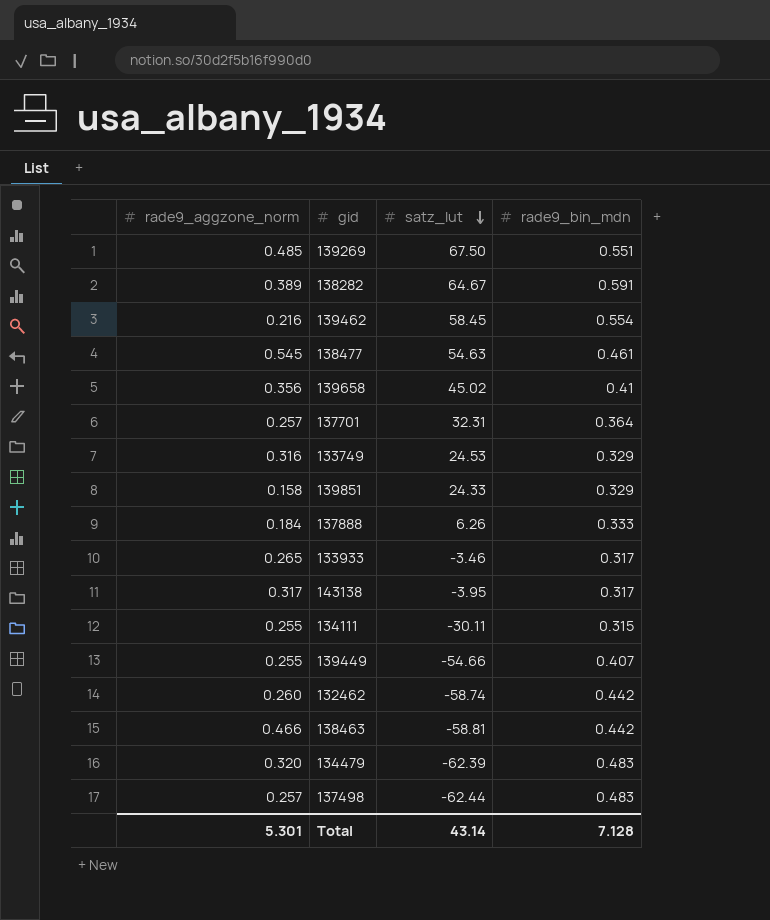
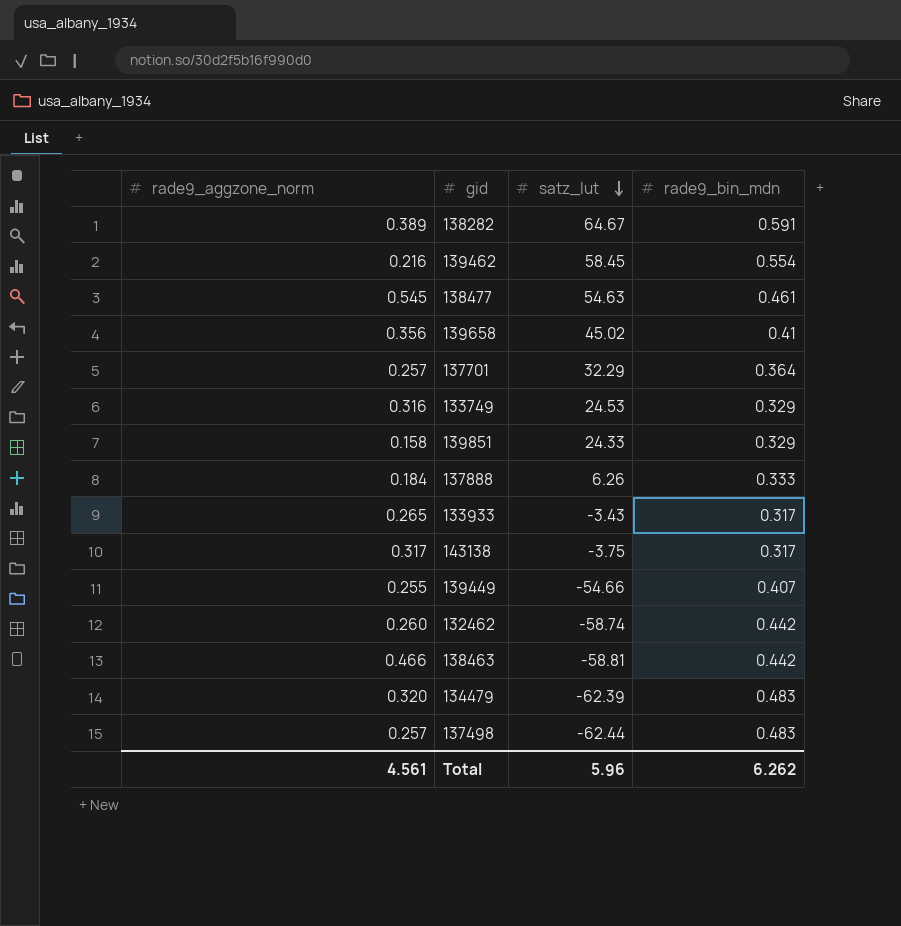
row 139269: 0.485 | 67.50 | 0.551 -> none
row 134111: 0.255 | -30.11 | 0.315 -> none
137701 | satz_lut: 32.31 -> 32.29
133933 | satz_lut: -3.46 -> -3.43
143138 | satz_lut: -3.95 -> -3.75
Total | rade9_aggzone_norm: 5.301 -> 4.561
Total | satz_lut: 43.14 -> 5.96
Total | rade9_bin_mdn: 7.128 -> 6.262

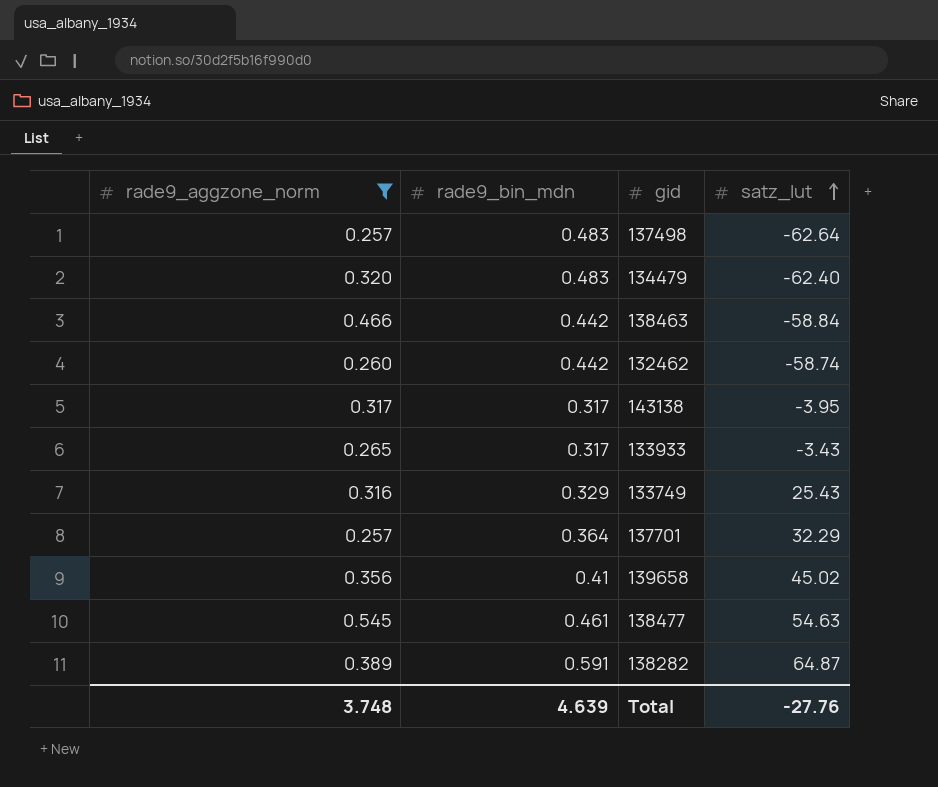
filter: none -> rade9_aggzone_norm >= 0.257
row order: satz_lut descending -> satz_lut ascending
column rade9_bin_mdn | position: 4 -> 2
137498 | satz_lut: -62.44 -> -62.64
134479 | satz_lut: -62.39 -> -62.40
138463 | satz_lut: -58.81 -> -58.84
143138 | satz_lut: -3.75 -> -3.95
133749 | satz_lut: 24.53 -> 25.43
138282 | satz_lut: 64.67 -> 64.87
Total | rade9_aggzone_norm: 4.561 -> 3.748
Total | rade9_bin_mdn: 6.262 -> 4.639
Total | satz_lut: 5.96 -> -27.76

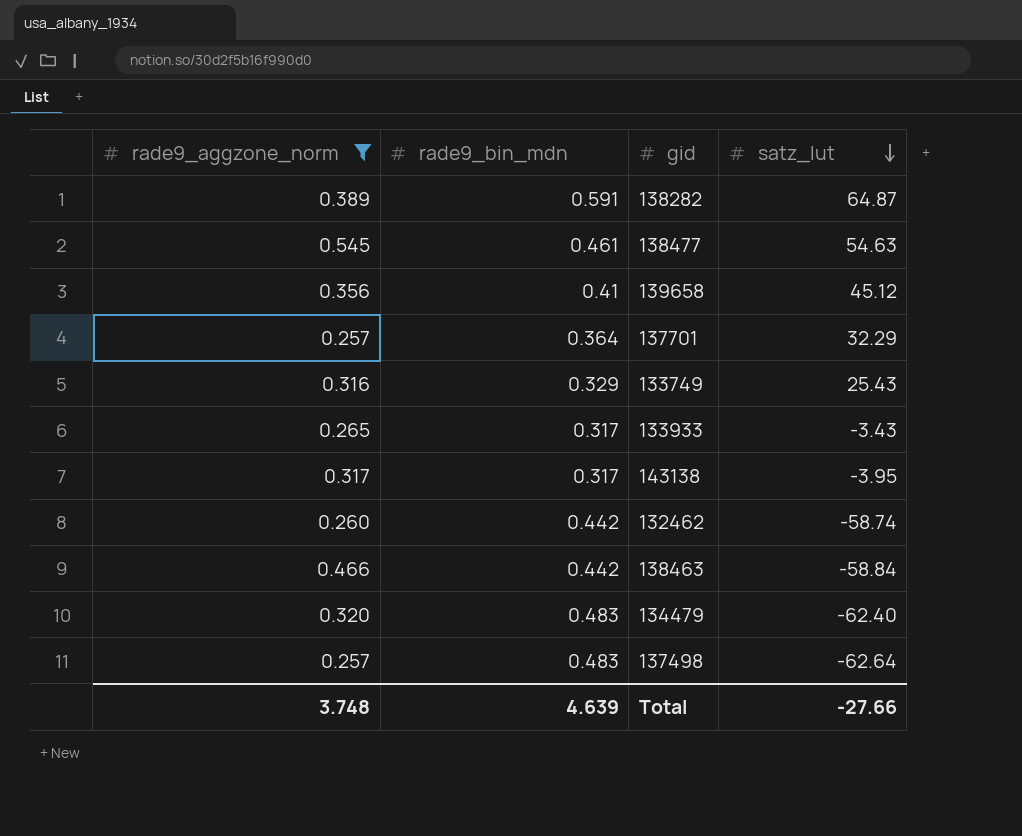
row order: satz_lut ascending -> satz_lut descending
139658 | satz_lut: 45.02 -> 45.12
Total | satz_lut: -27.76 -> -27.66

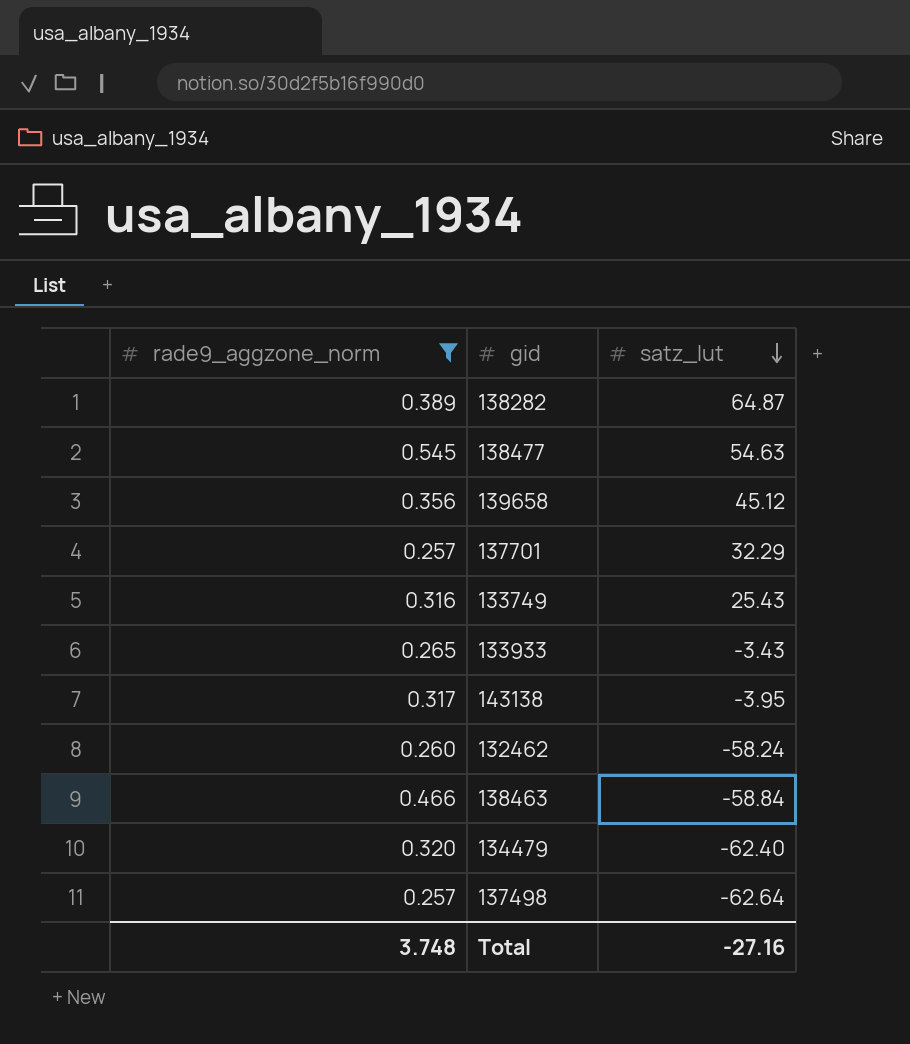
column rade9_bin_mdn | position: 2 -> none
132462 | satz_lut: -58.74 -> -58.24
Total | satz_lut: -27.66 -> -27.16

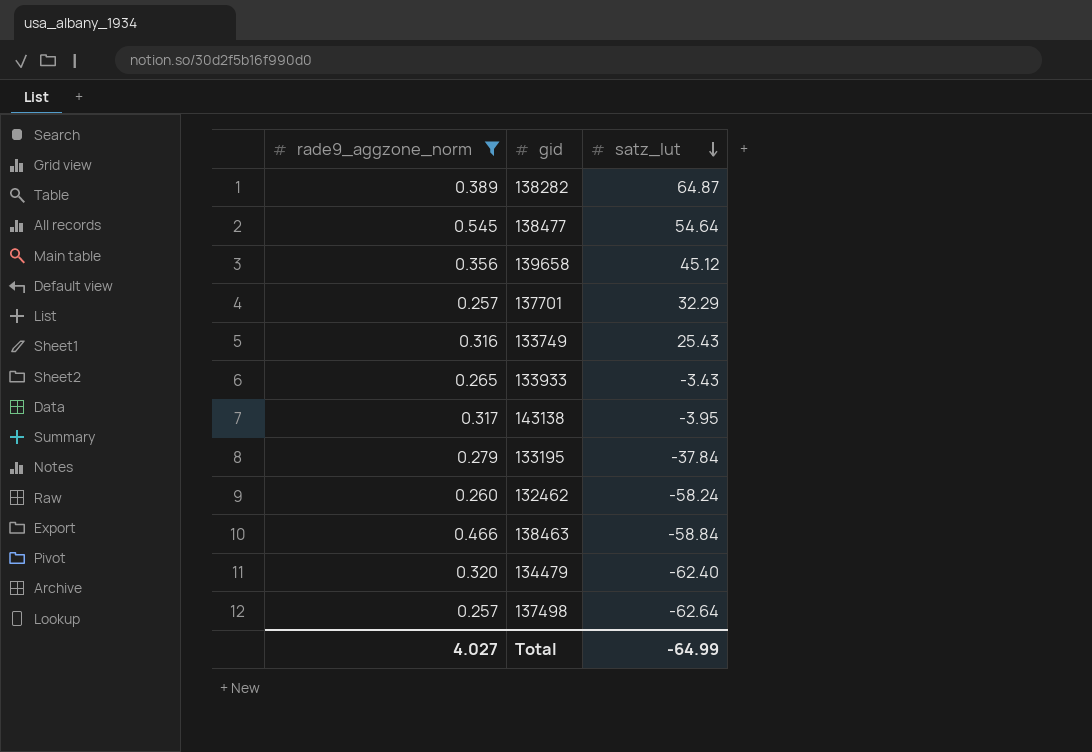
138477 | satz_lut: 54.63 -> 54.64
row 133195: none -> 0.279 | -37.84
Total | rade9_aggzone_norm: 3.748 -> 4.027
Total | satz_lut: -27.16 -> -64.99

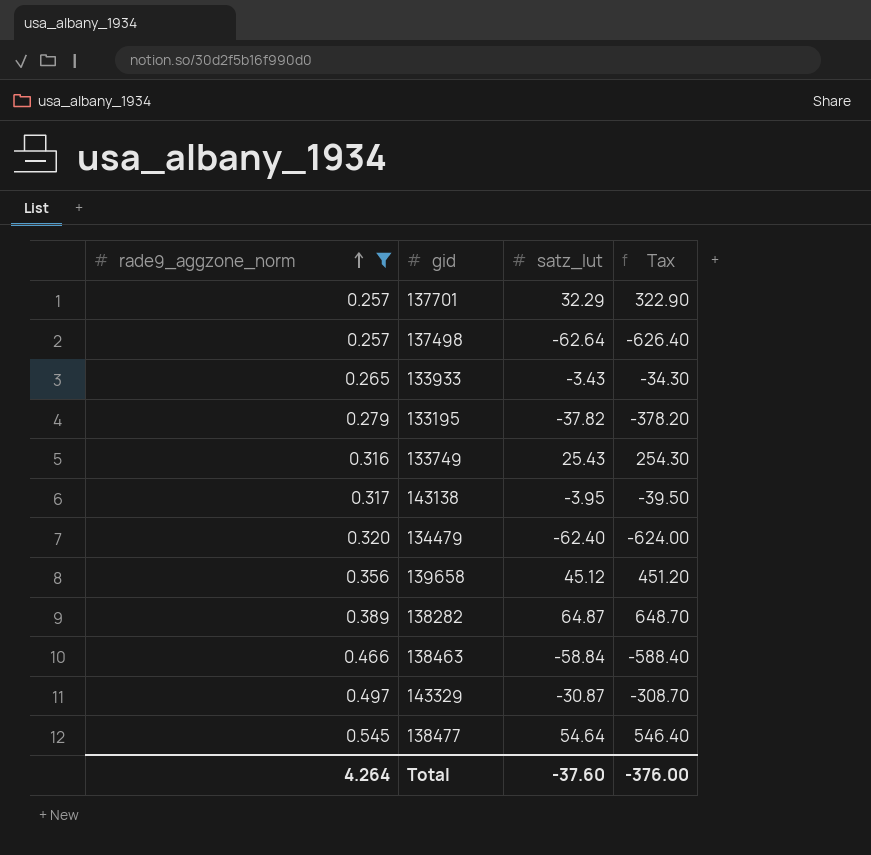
row order: satz_lut descending -> rade9_aggzone_norm ascending
column Tax | formula: none -> [satz_lut] * 10
row 132462: 0.260 | -58.24 -> none
133195 | satz_lut: -37.84 -> -37.82
row 143329: none -> 0.497 | -30.87 | -308.70
Total | rade9_aggzone_norm: 4.027 -> 4.264
Total | satz_lut: -64.99 -> -37.60

